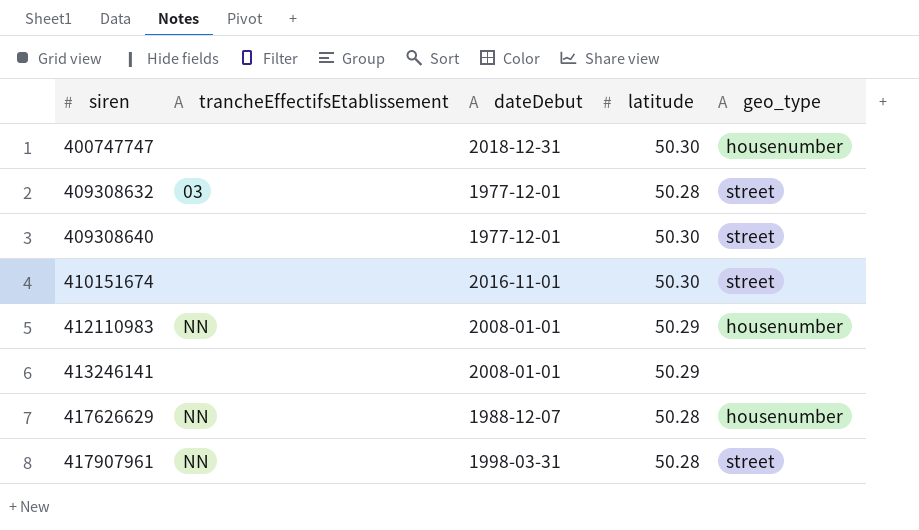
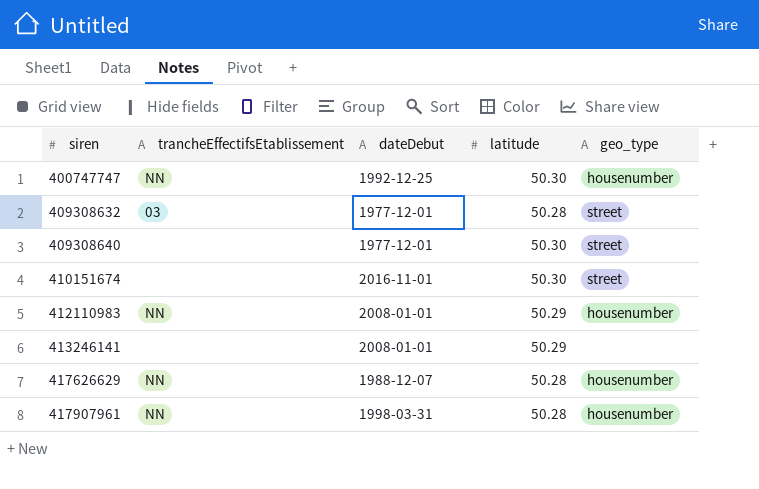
400747747 | trancheEffectifsEtablissement: none -> NN
400747747 | dateDebut: 2018-12-31 -> 1992-12-25
417907961 | geo_type: street -> housenumber

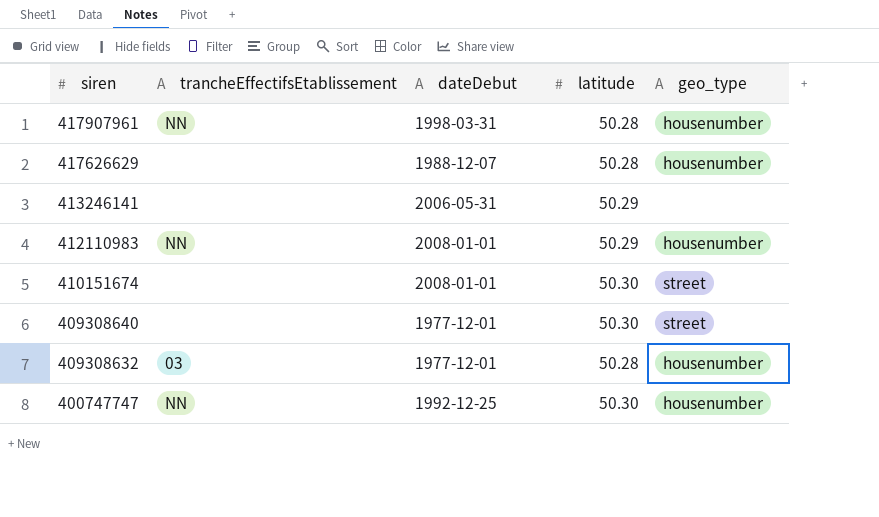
row order: siren ascending -> siren descending
417626629 | trancheEffectifsEtablissement: NN -> none
413246141 | dateDebut: 2008-01-01 -> 2006-05-31
410151674 | dateDebut: 2016-11-01 -> 2008-01-01
409308632 | geo_type: street -> housenumber

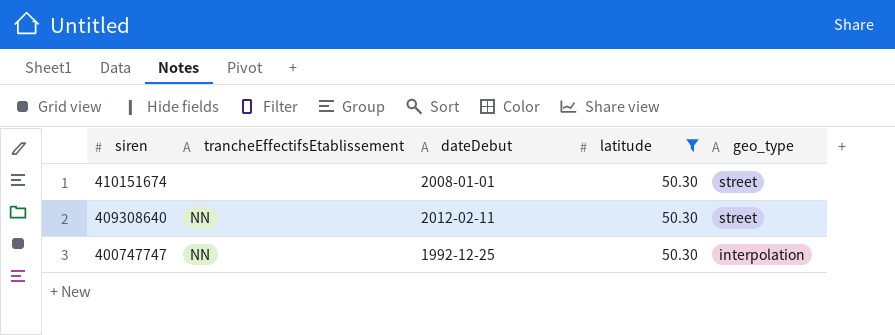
filter: none -> latitude = 50.30
409308640 | trancheEffectifsEtablissement: none -> NN
409308640 | dateDebut: 1977-12-01 -> 2012-02-11
400747747 | geo_type: housenumber -> interpolation

